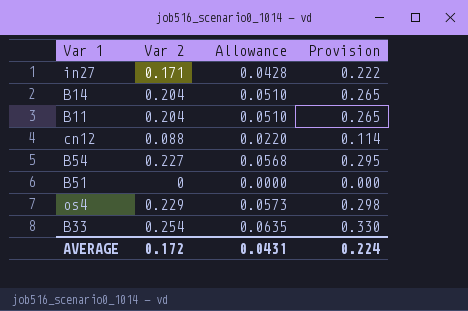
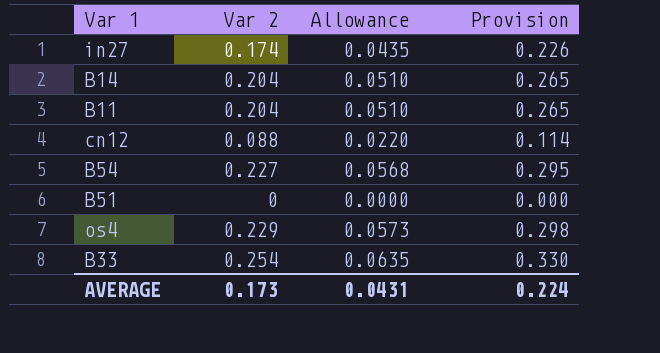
in27 | Var 2: 0.171 -> 0.174
in27 | Allowance: 0.0428 -> 0.0435
in27 | Provision: 0.222 -> 0.226
AVERAGE | Var 2: 0.172 -> 0.173

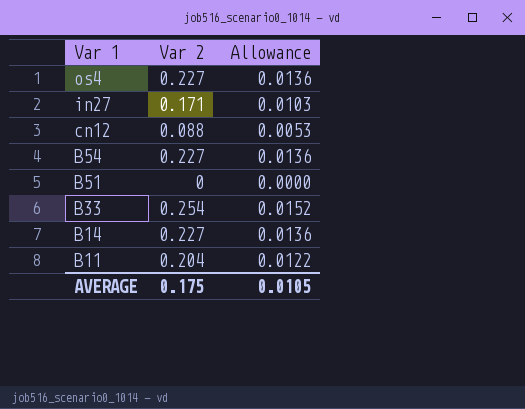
row order: none -> Var 1 descending
column Provision | formula: [Var 2] * 1.3 -> none
column Allowance | formula: [Var 2] * 0.25 -> [Var 2] * 0.06
os4 | Var 2: 0.229 -> 0.227
in27 | Var 2: 0.174 -> 0.171
B14 | Var 2: 0.204 -> 0.227
AVERAGE | Var 2: 0.173 -> 0.175
AVERAGE | Allowance: 0.0431 -> 0.0105

